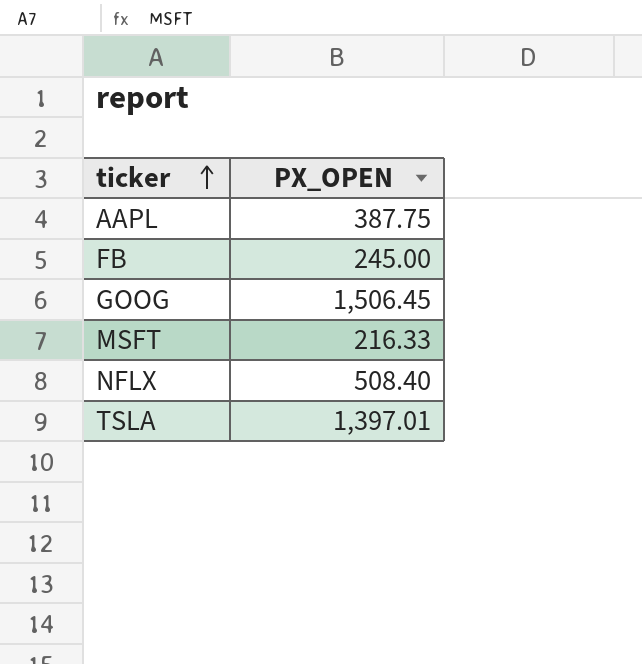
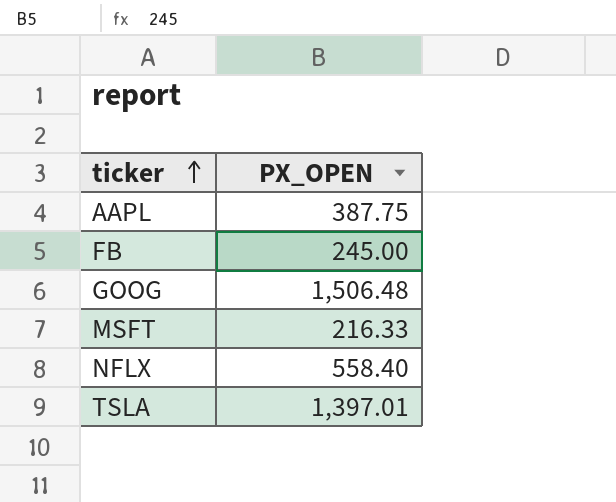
GOOG | PX_OPEN: 1,506.45 -> 1,506.48
NFLX | PX_OPEN: 508.40 -> 558.40

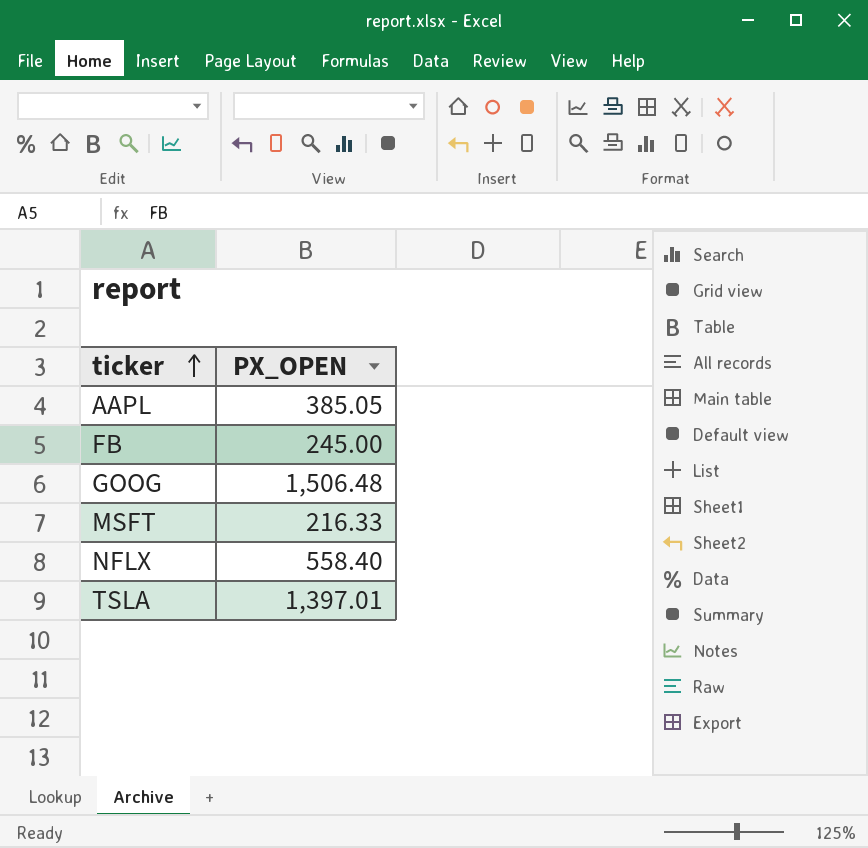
AAPL | PX_OPEN: 387.75 -> 385.05

